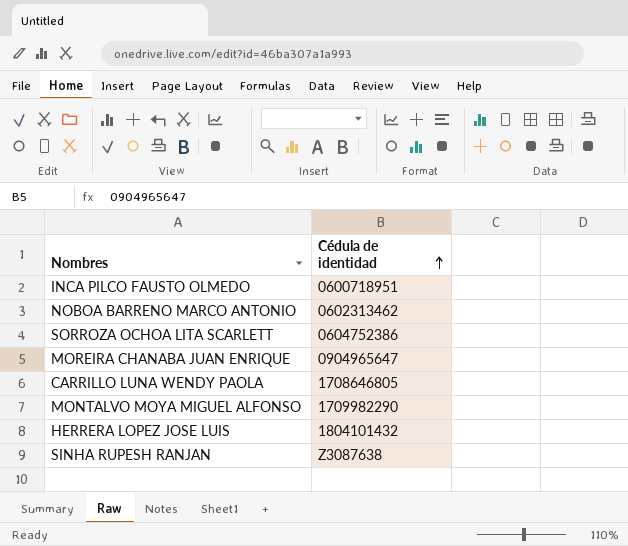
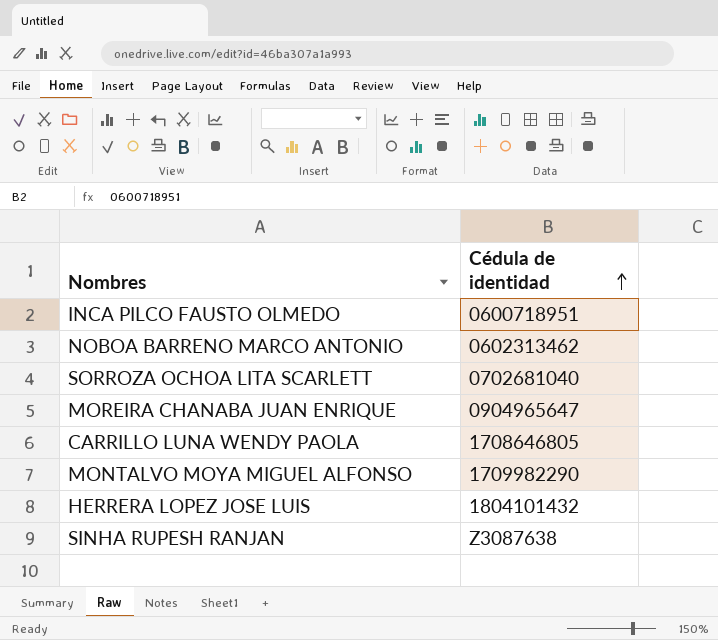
SORROZA OCHOA LITA SCARLETT | Cédula de identidad: 0604752386 -> 0702681040

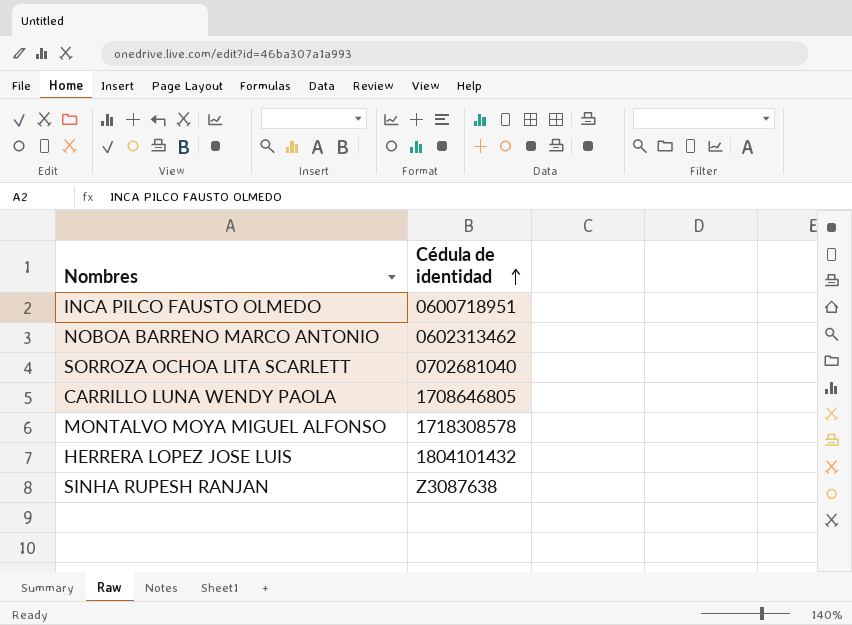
row MOREIRA CHANABA JUAN ENRIQUE: 0904965647 -> none
MONTALVO MOYA MIGUEL ALFONSO | Cédula de identidad: 1709982290 -> 1718308578

